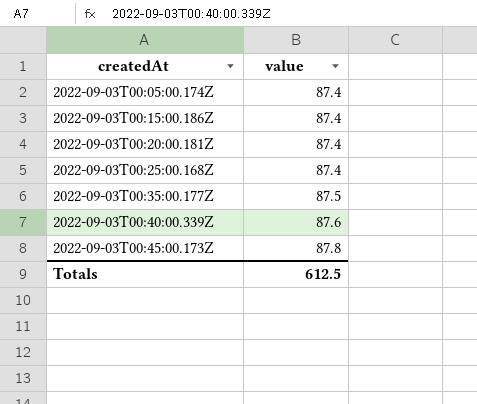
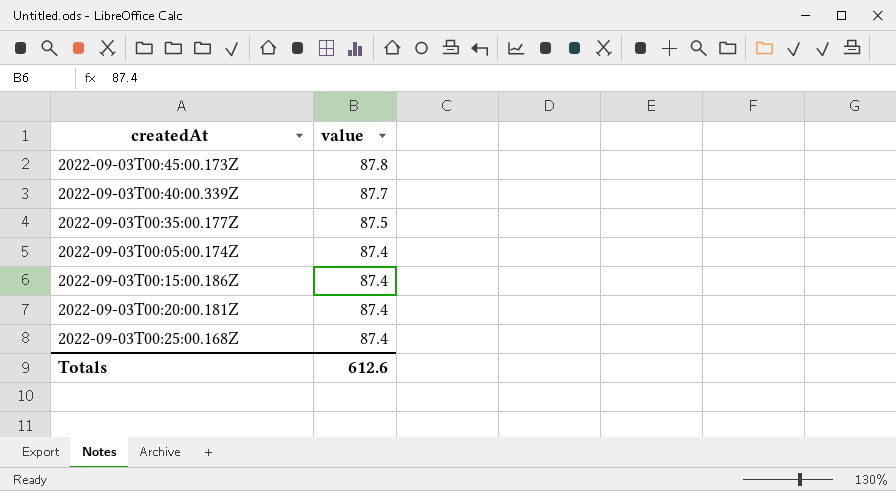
row order: createdAt ascending -> value descending
2022-09-03T00:40:00.339Z | value: 87.6 -> 87.7
Totals | value: 612.5 -> 612.6

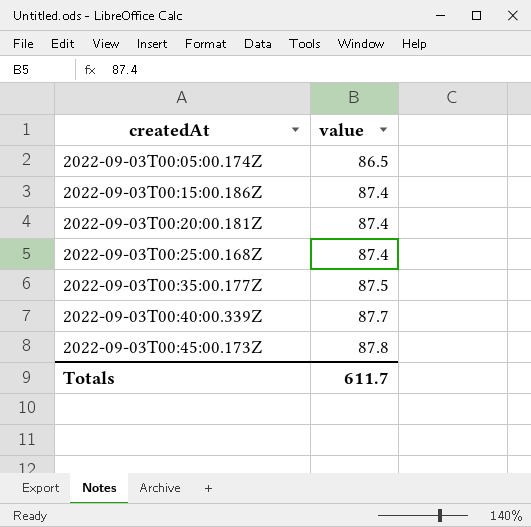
row order: value descending -> createdAt ascending
2022-09-03T00:05:00.174Z | value: 87.4 -> 86.5
Totals | value: 612.6 -> 611.7

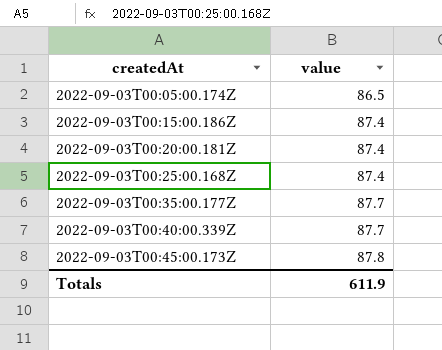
2022-09-03T00:35:00.177Z | value: 87.5 -> 87.7
Totals | value: 611.7 -> 611.9

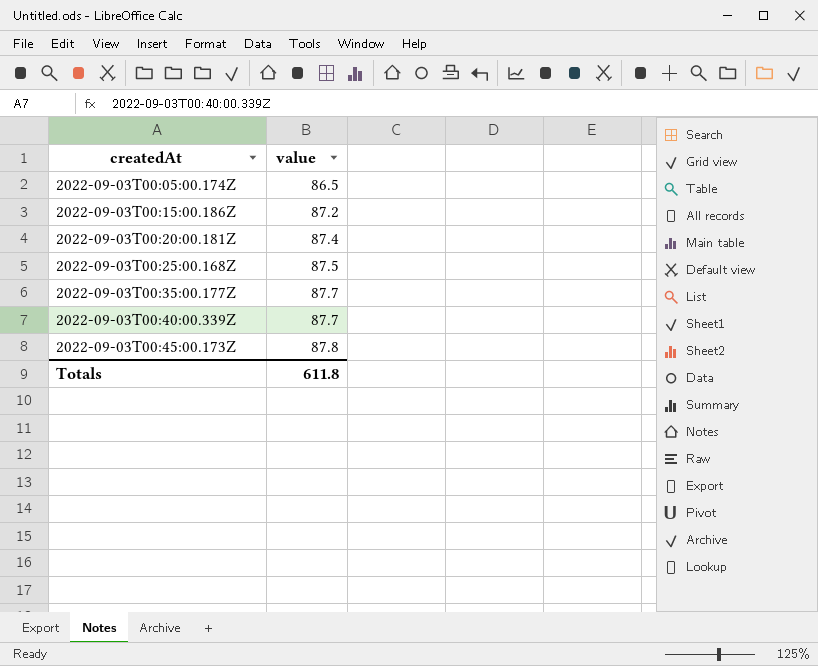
2022-09-03T00:15:00.186Z | value: 87.4 -> 87.2
2022-09-03T00:25:00.168Z | value: 87.4 -> 87.5
Totals | value: 611.9 -> 611.8

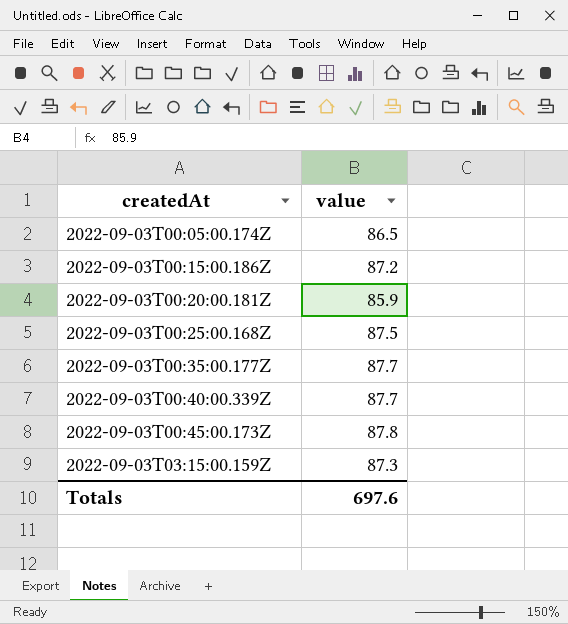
2022-09-03T00:20:00.181Z | value: 87.4 -> 85.9
row 2022-09-03T03:15:00.159Z: none -> 87.3
Totals | value: 611.8 -> 697.6

